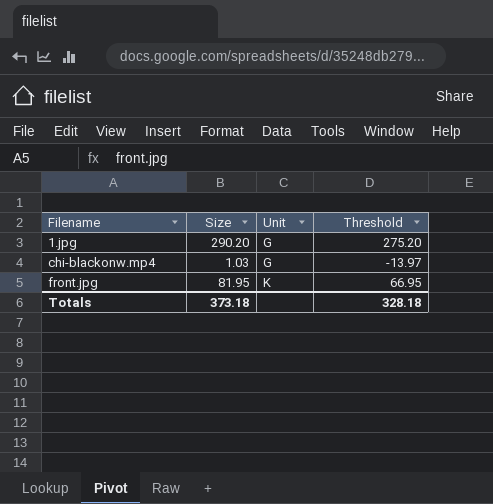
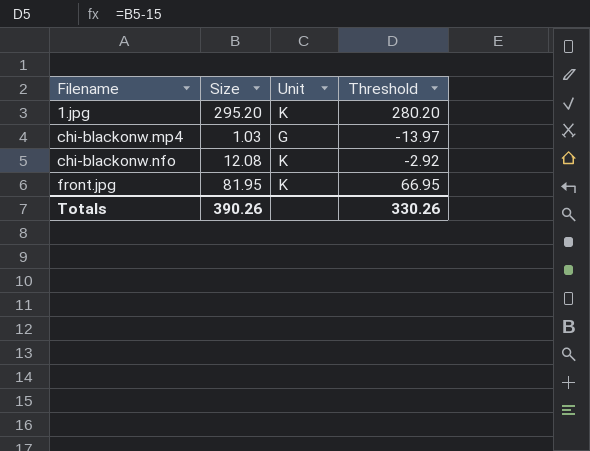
1.jpg | Size: 290.20 -> 295.20
1.jpg | Unit: G -> K
1.jpg | Threshold: 275.20 -> 280.20
row chi-blackonw.nfo: none -> 12.08 | K | -2.92
Totals | Size: 373.18 -> 390.26
Totals | Threshold: 328.18 -> 330.26

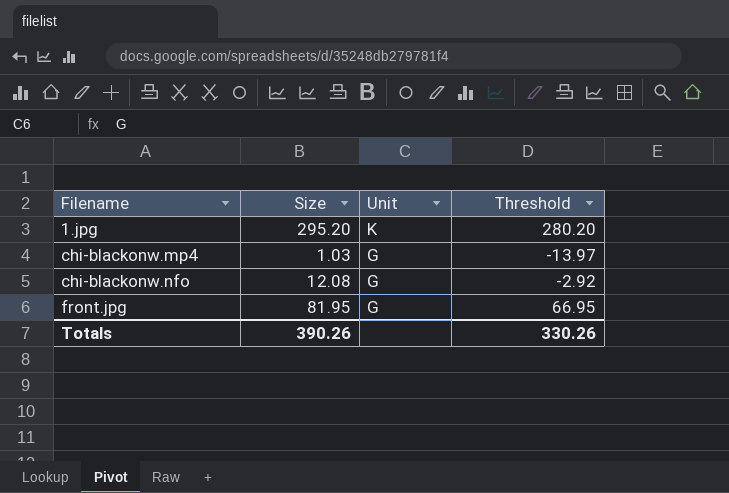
chi-blackonw.nfo | Unit: K -> G
front.jpg | Unit: K -> G

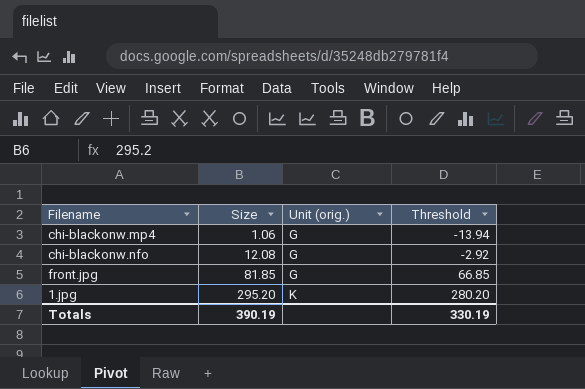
row order: Filename ascending -> Size ascending
column name: Unit -> Unit (orig.)
chi-blackonw.mp4 | Size: 1.03 -> 1.06
chi-blackonw.mp4 | Threshold: -13.97 -> -13.94
front.jpg | Size: 81.95 -> 81.85
front.jpg | Threshold: 66.95 -> 66.85
Totals | Size: 390.26 -> 390.19
Totals | Threshold: 330.26 -> 330.19

